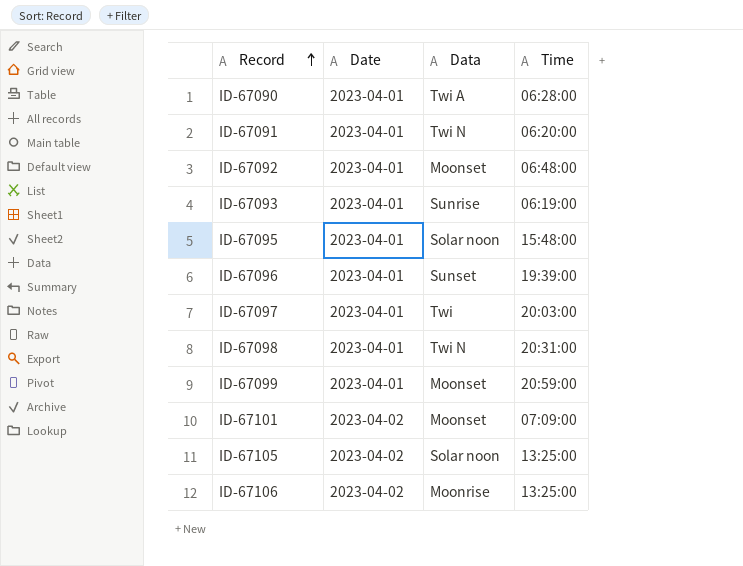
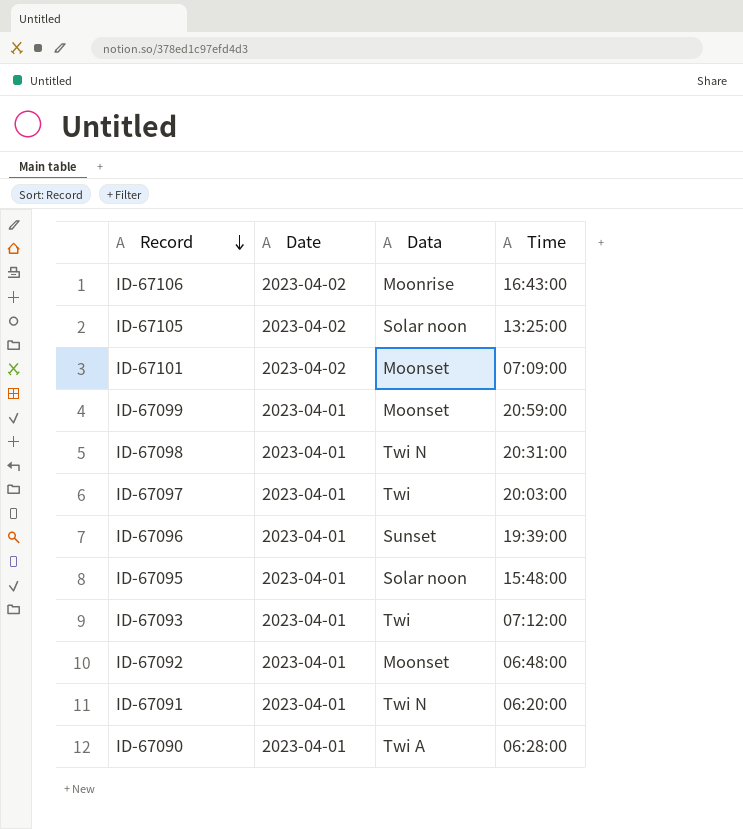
row order: Record ascending -> Record descending
ID-67106 | Time: 13:25:00 -> 16:43:00
ID-67093 | Data: Sunrise -> Twi
ID-67093 | Time: 06:19:00 -> 07:12:00

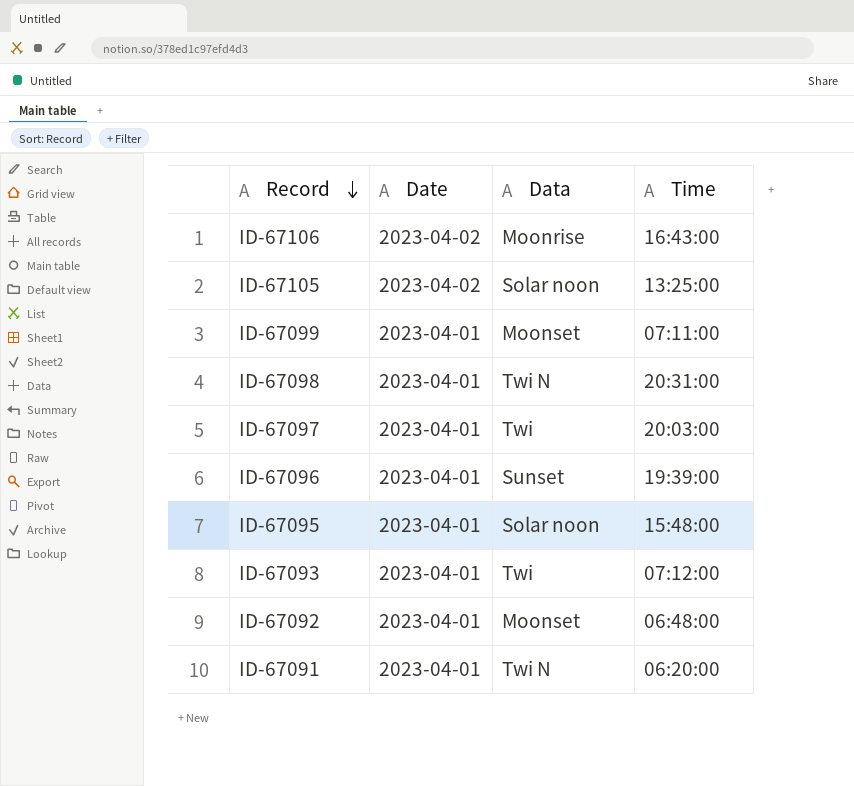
row ID-67101: 2023-04-02 | Moonset | 07:09:00 -> none
row ID-67090: 2023-04-01 | Twi A | 06:28:00 -> none
ID-67099 | Time: 20:59:00 -> 07:11:00

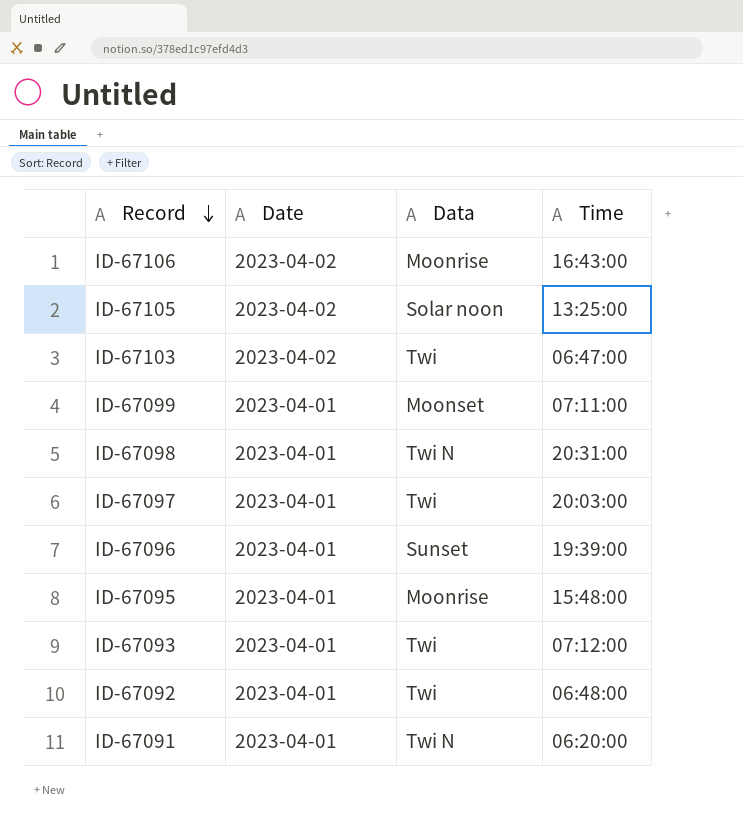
row ID-67103: none -> 2023-04-02 | Twi | 06:47:00
ID-67095 | Data: Solar noon -> Moonrise
ID-67092 | Data: Moonset -> Twi

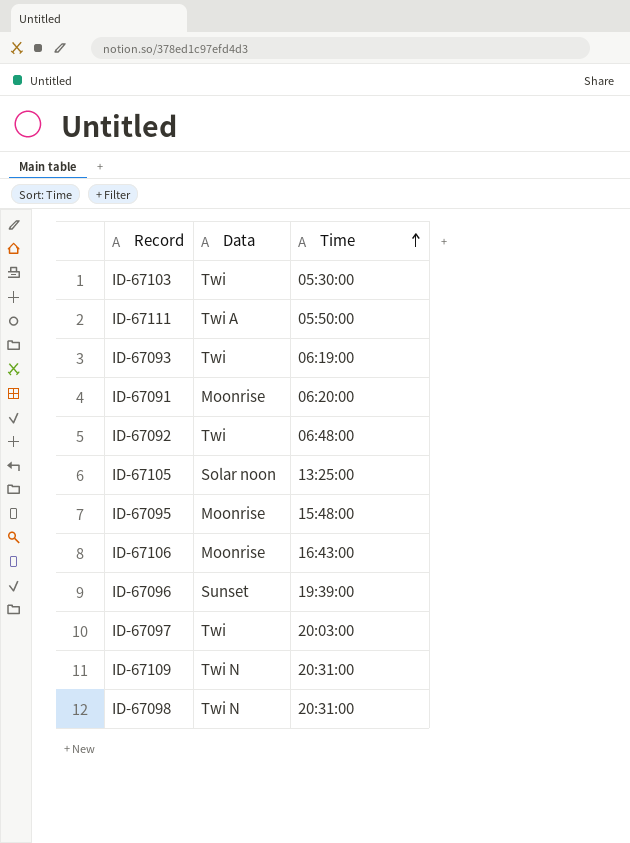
row order: Record descending -> Time ascending
column Date | position: 2 -> none
row ID-67099: 2023-04-01 | Moonset | 07:11:00 -> none
ID-67103 | Time: 06:47:00 -> 05:30:00
row ID-67111: none -> Twi A | 05:50:00
ID-67093 | Time: 07:12:00 -> 06:19:00
ID-67091 | Data: Twi N -> Moonrise
row ID-67109: none -> Twi N | 20:31:00

